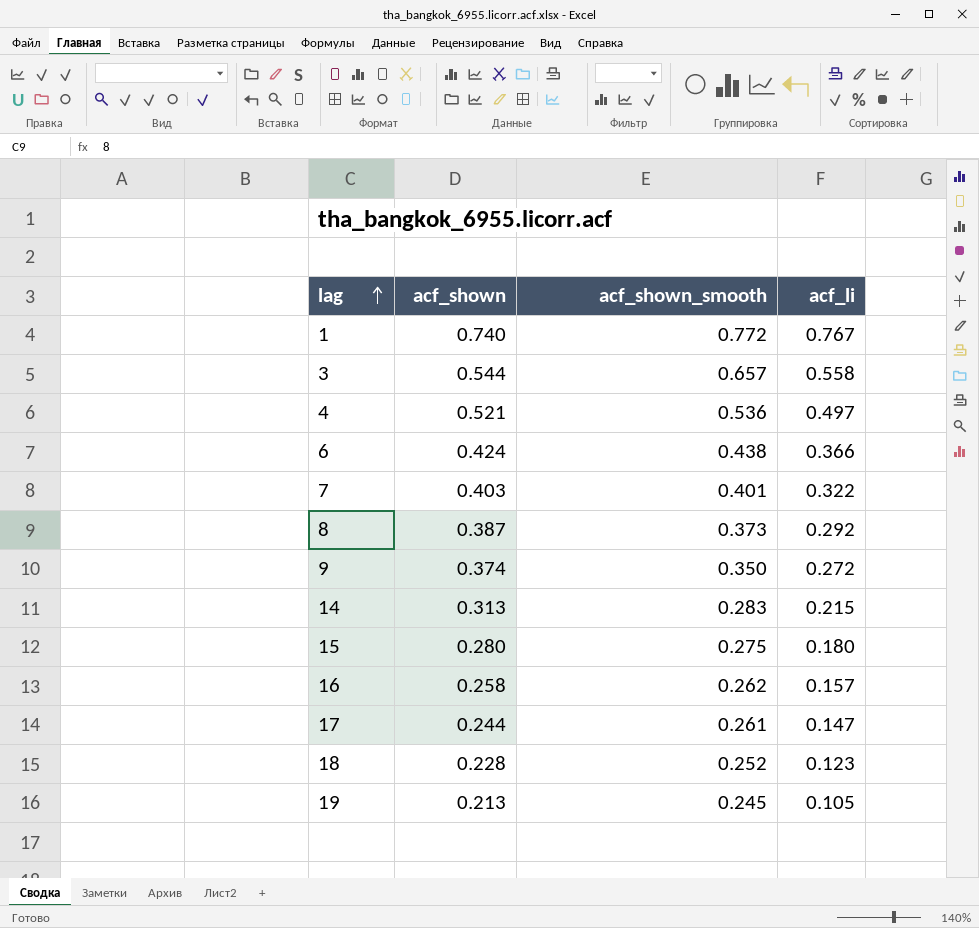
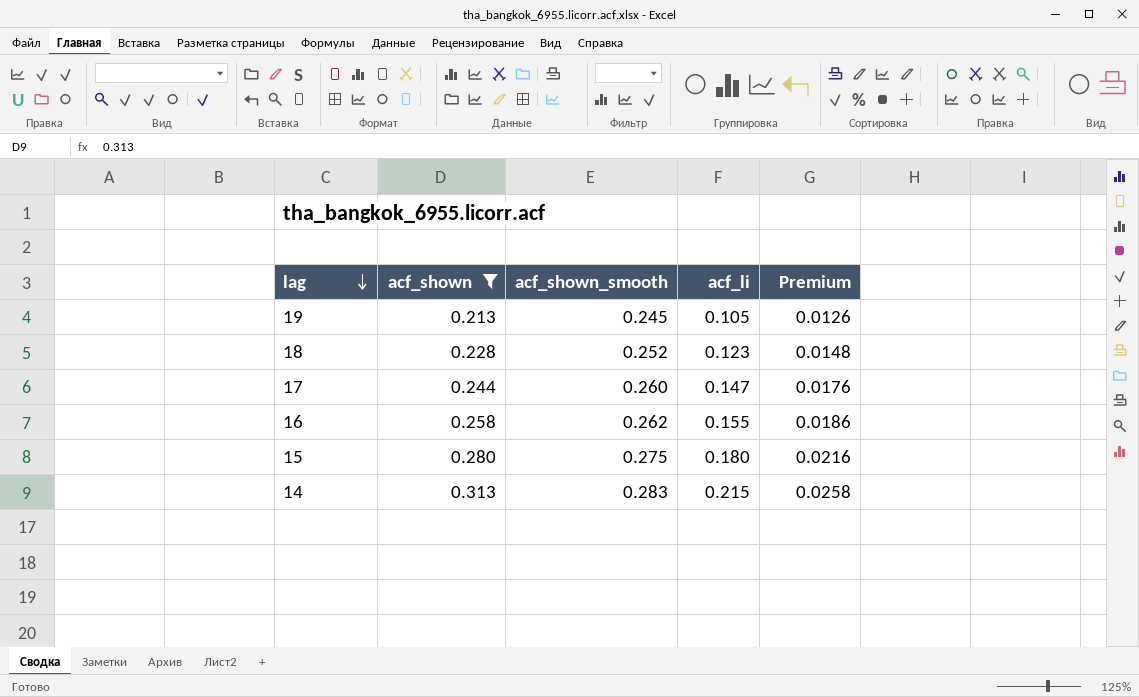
filter: none -> acf_shown <= 0.313
row order: lag ascending -> lag descending
column Premium | formula: none -> [acf_li] * 0.12
17 | acf_shown_smooth: 0.261 -> 0.260
16 | acf_li: 0.157 -> 0.155

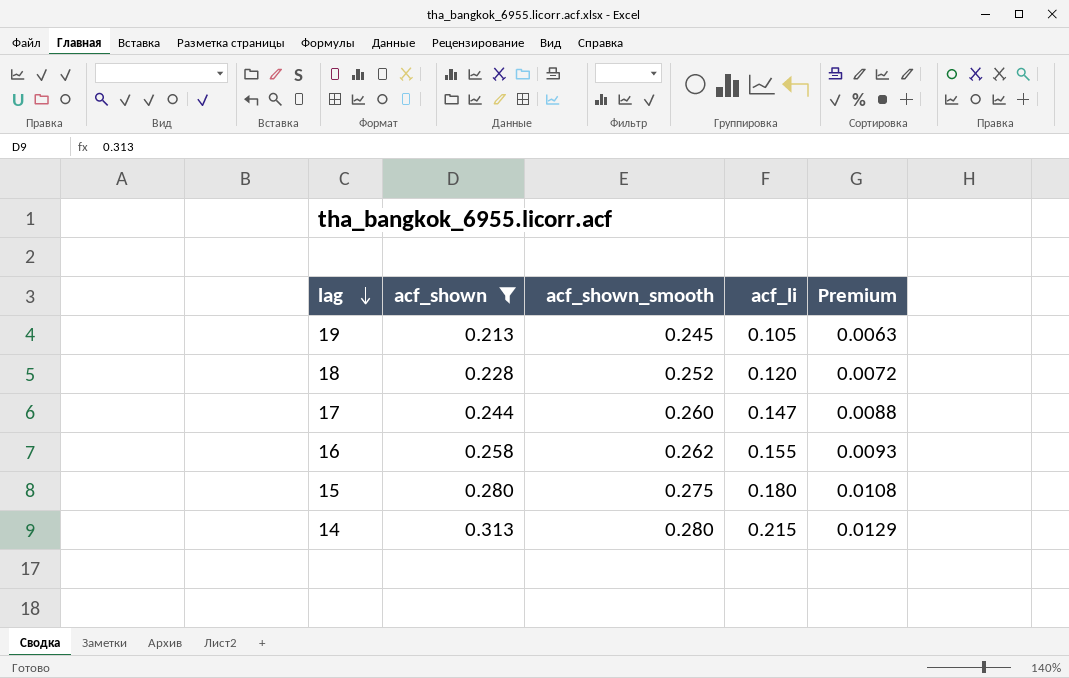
column Premium | formula: [acf_li] * 0.12 -> [acf_li] * 0.06
18 | acf_li: 0.123 -> 0.120
14 | acf_shown_smooth: 0.283 -> 0.280

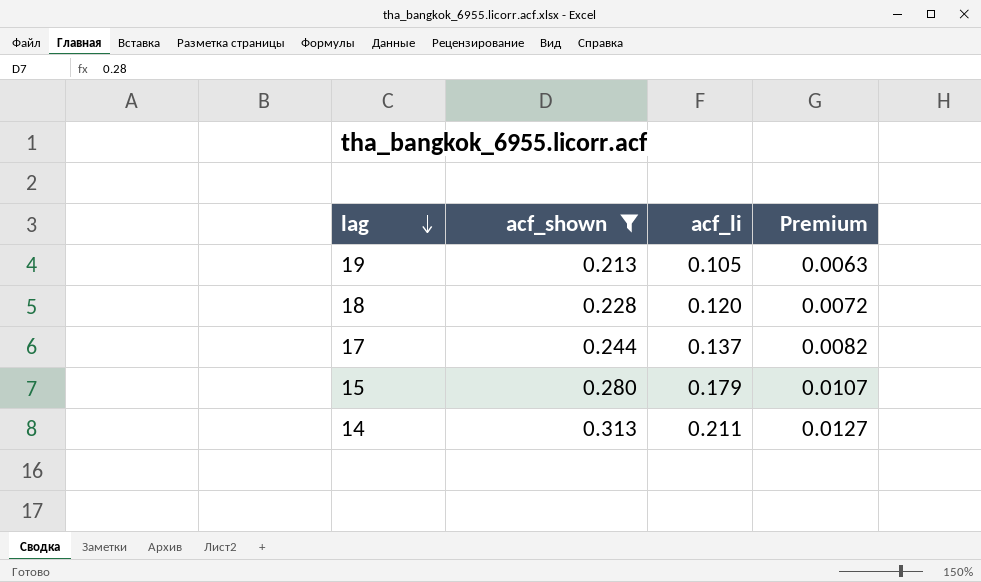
column acf_shown_smooth | position: 3 -> none
row 16: 0.258 | 0.262 | 0.155 | 0.0093 -> none
17 | acf_li: 0.147 -> 0.137
17 | Premium: 0.0088 -> 0.0082
15 | acf_li: 0.180 -> 0.179
15 | Premium: 0.0108 -> 0.0107
14 | acf_li: 0.215 -> 0.211
14 | Premium: 0.0129 -> 0.0127

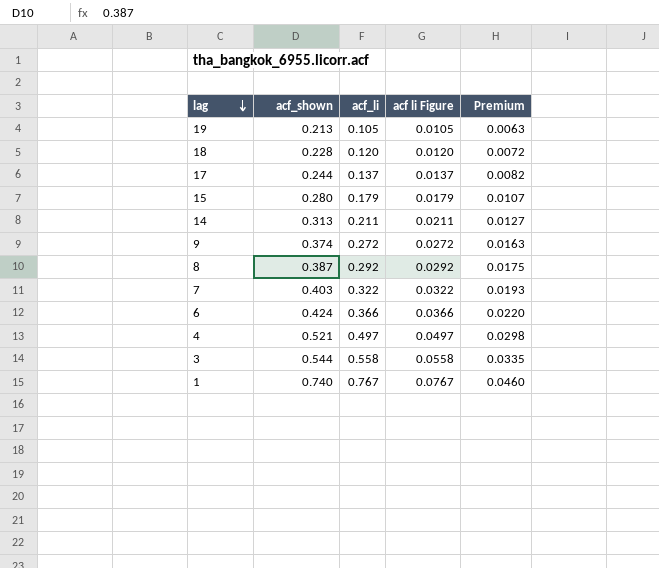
filter: acf_shown <= 0.313 -> none
column acf li Figure | formula: none -> [acf_li] * 0.1

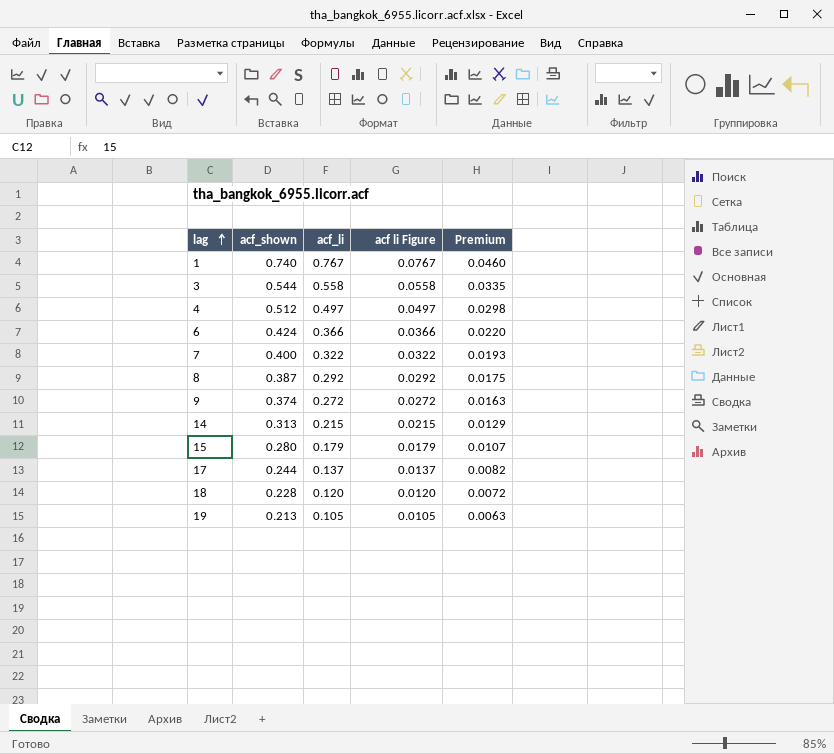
row order: lag descending -> lag ascending
4 | acf_shown: 0.521 -> 0.512
7 | acf_shown: 0.403 -> 0.400
14 | acf_li: 0.211 -> 0.215
14 | acf li Figure: 0.0211 -> 0.0215
14 | Premium: 0.0127 -> 0.0129

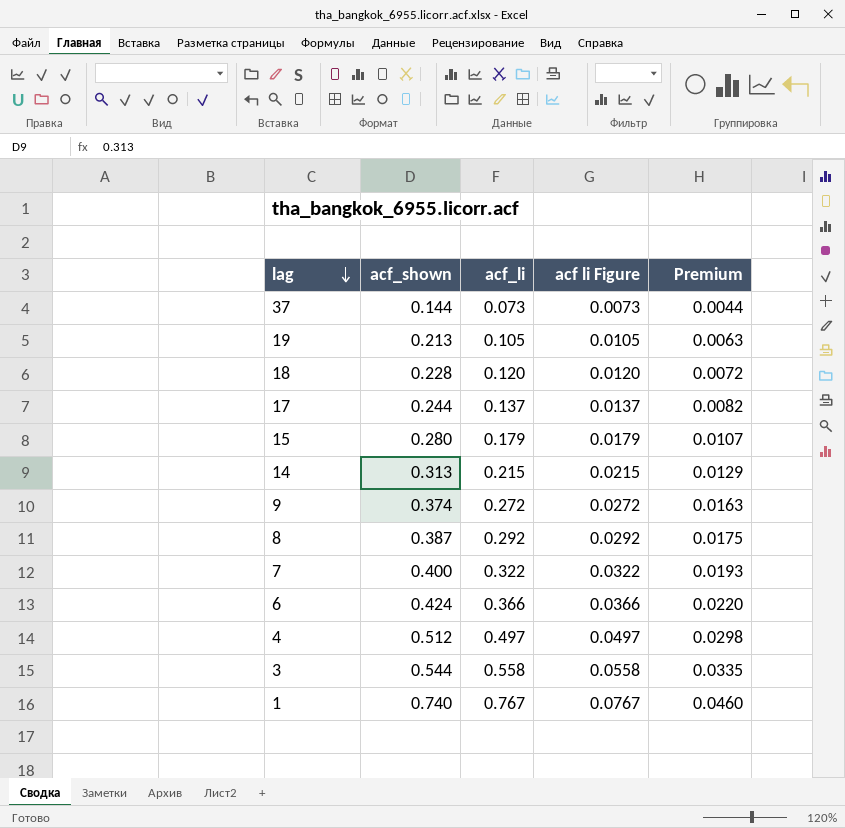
row order: lag ascending -> lag descending
row 37: none -> 0.144 | 0.073 | 0.0073 | 0.0044

